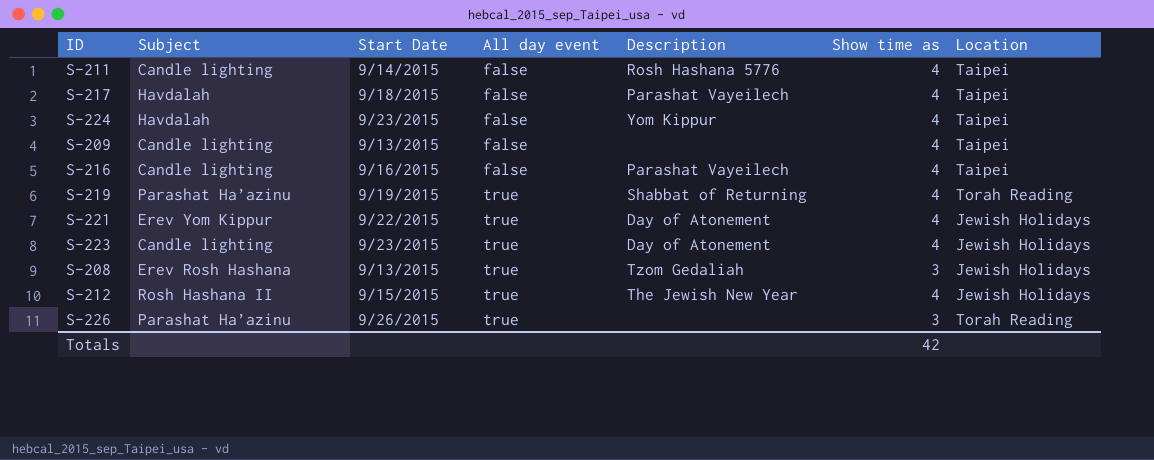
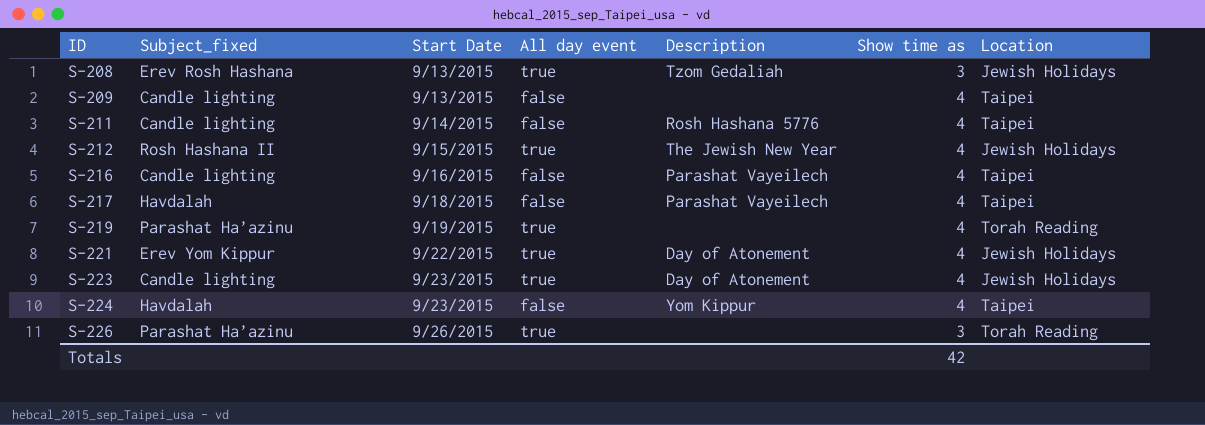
row order: All day event ascending -> ID ascending
column name: Subject -> Subject_fixed
S-219 | Description: Shabbat of Returning -> none

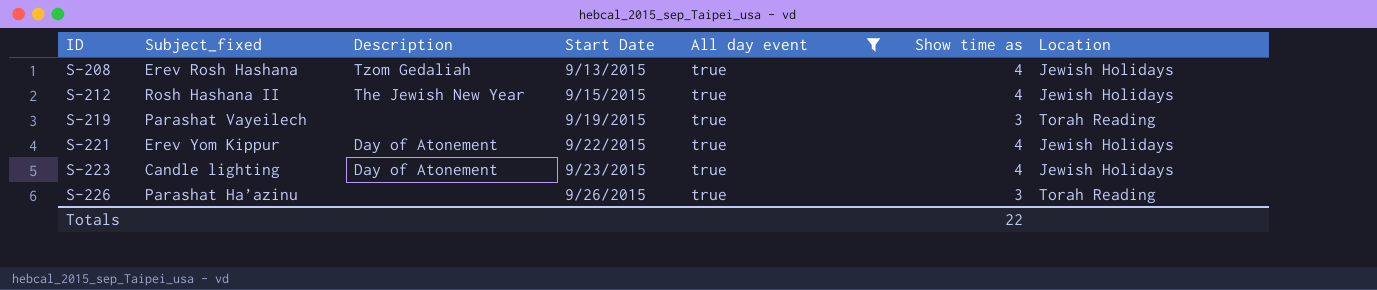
filter: none -> All day event = true
column Description | position: 5 -> 3
S-208 | Show time as: 3 -> 4
S-219 | Subject_fixed: Parashat Ha’azinu -> Parashat Vayeilech
S-219 | Show time as: 4 -> 3
Totals | Show time as: 42 -> 22

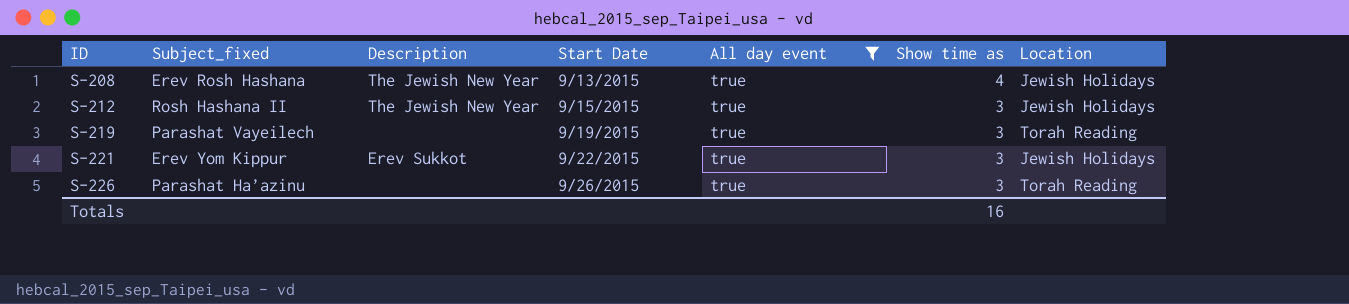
row S-223: Candle lighting | Day of Atonement | 9/23/2015 | true | 4 | Jewish Holidays -> none
S-208 | Description: Tzom Gedaliah -> The Jewish New Year
S-212 | Show time as: 4 -> 3
S-221 | Description: Day of Atonement -> Erev Sukkot
S-221 | Show time as: 4 -> 3
Totals | Show time as: 22 -> 16

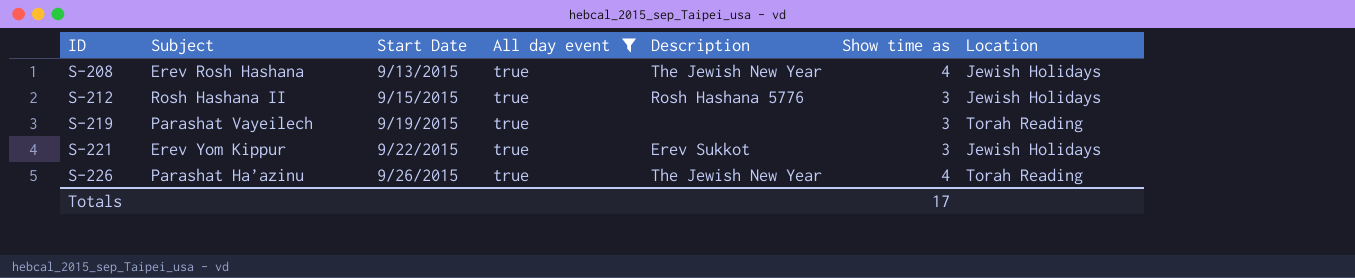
column name: Subject_fixed -> Subject
column Description | position: 3 -> 5
S-212 | Description: The Jewish New Year -> Rosh Hashana 5776
S-226 | Description: none -> The Jewish New Year
S-226 | Show time as: 3 -> 4
Totals | Show time as: 16 -> 17

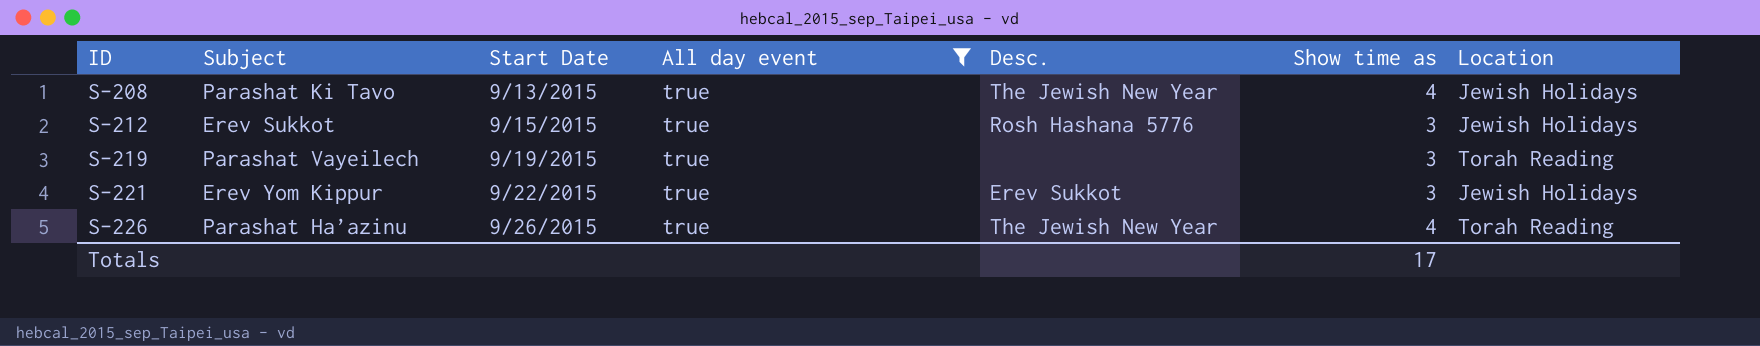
column name: Description -> Desc.
S-208 | Subject: Erev Rosh Hashana -> Parashat Ki Tavo
S-212 | Subject: Rosh Hashana II -> Erev Sukkot

